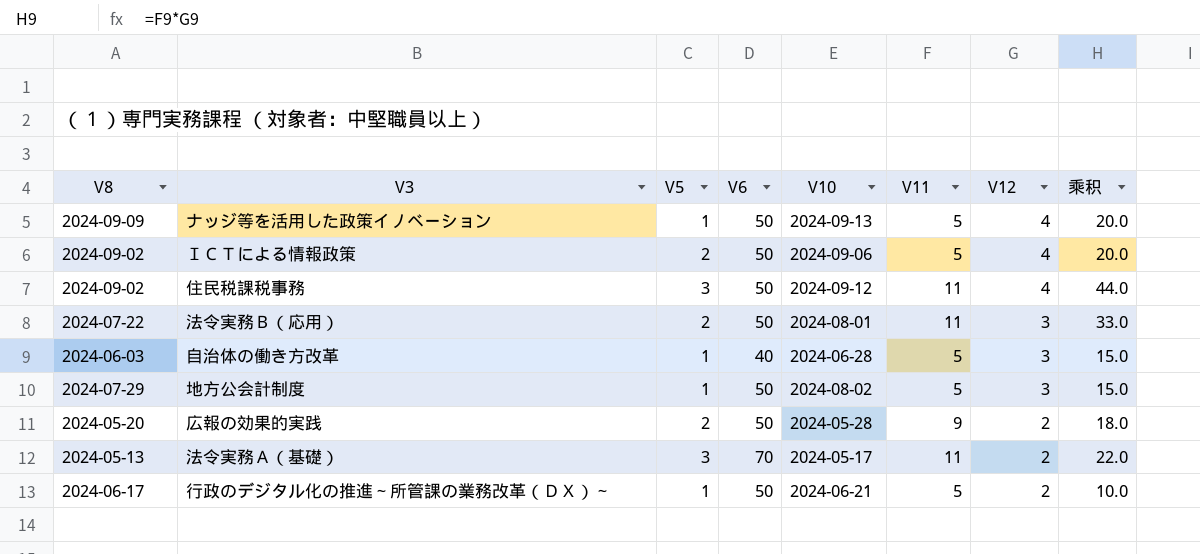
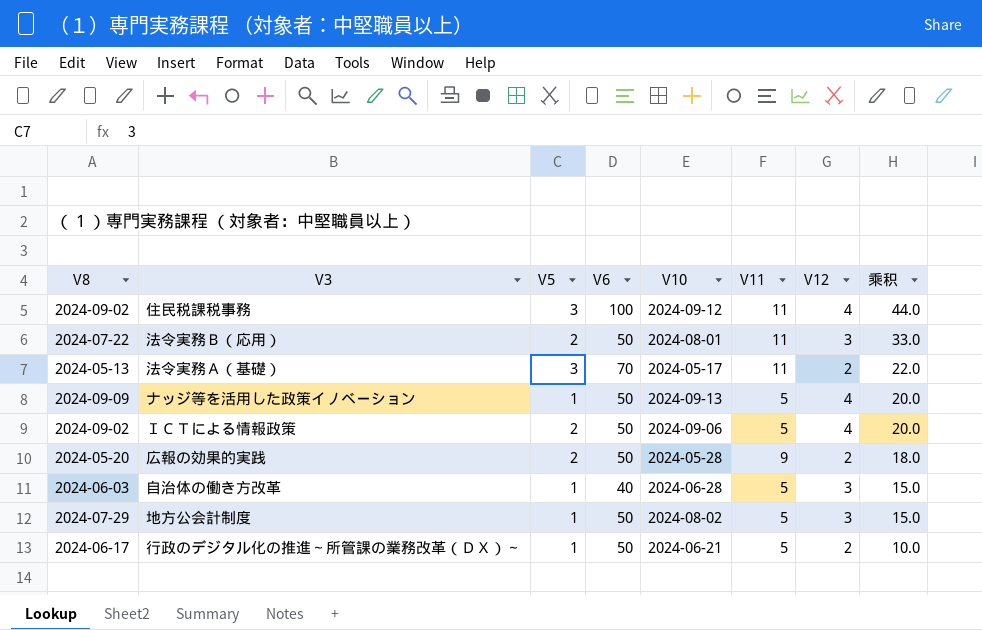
row order: V12 descending -> 乘积 descending
住民税課税事務 | V6: 50 -> 100

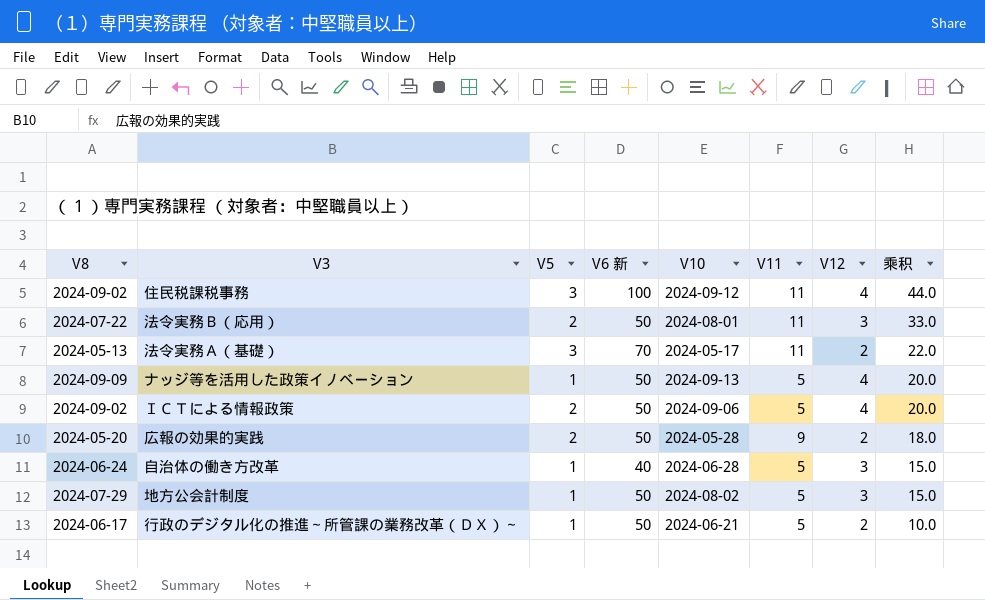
column name: V6 -> V6 新
自治体の働き方改革 | V8: 2024-06-03 -> 2024-06-24

